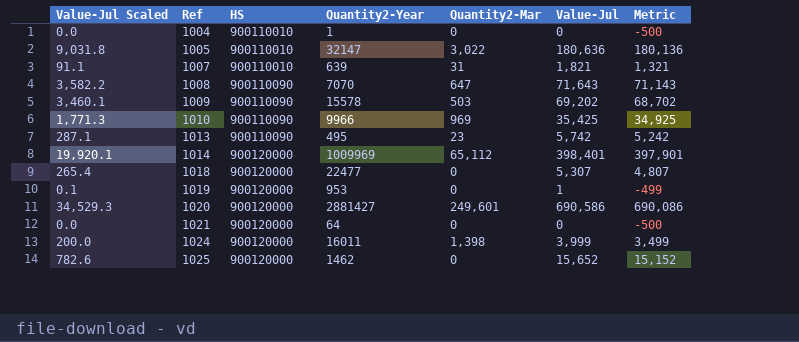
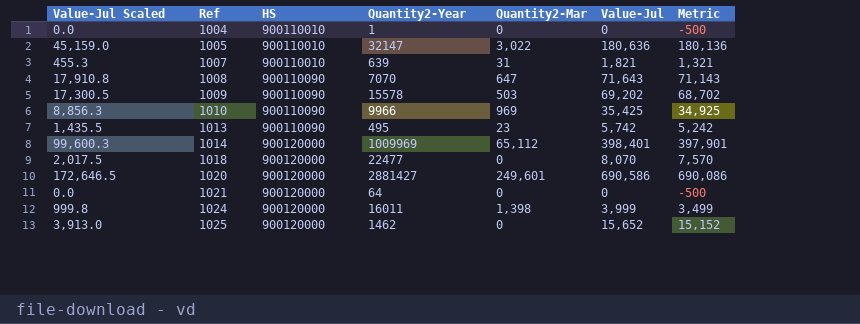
column Value-Jul Scaled | formula: [Value-Jul] * 0.05 -> [Value-Jul] * 0.25
row 1019: 0.1 | 900120000 | 953 | 0 | 1 | -499 -> none
1018 | Value-Jul: 5,307 -> 8,070
1018 | Metric: 4,807 -> 7,570

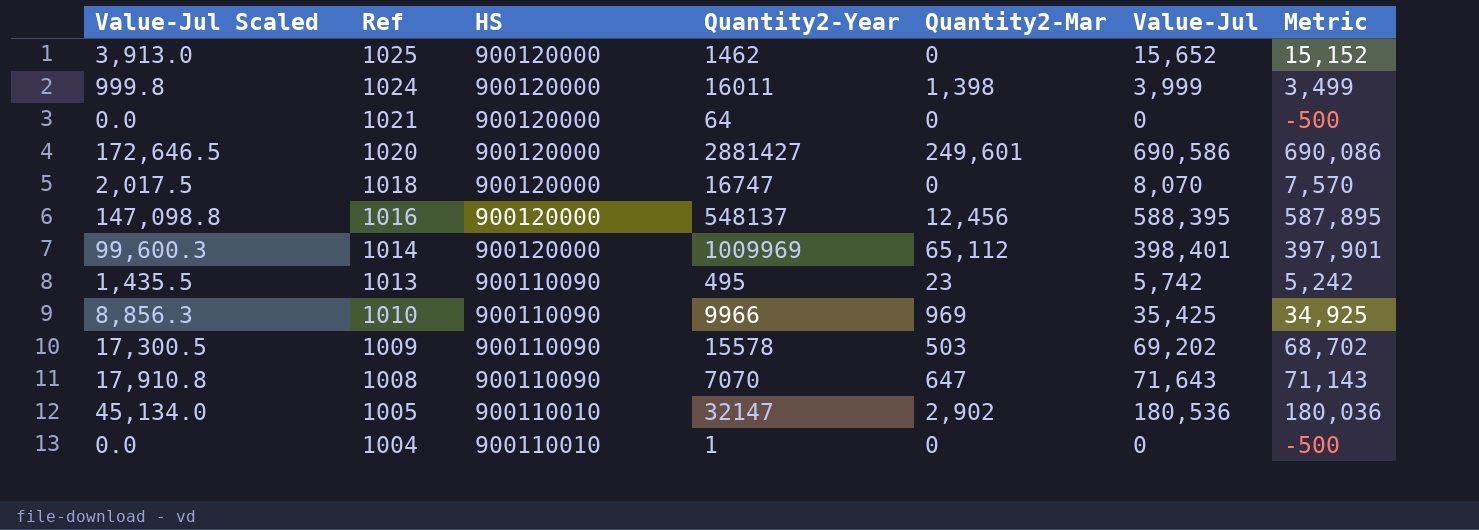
row order: Ref ascending -> Ref descending
row 1007: 455.3 | 900110010 | 639 | 31 | 1,821 | 1,321 -> none
1018 | Quantity2-Year: 22477 -> 16747
row 1016: none -> 147,098.8 | 900120000 | 548137 | 12,456 | 588,395 | 587,895
1005 | Value-Jul Scaled: 45,159.0 -> 45,134.0
1005 | Quantity2-Mar: 3,022 -> 2,902
1005 | Value-Jul: 180,636 -> 180,536
1005 | Metric: 180,136 -> 180,036

